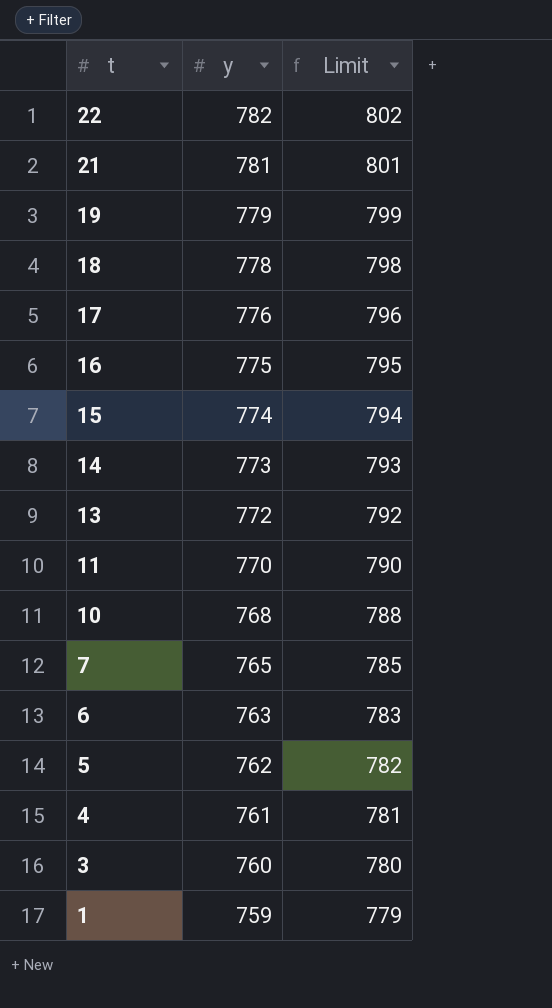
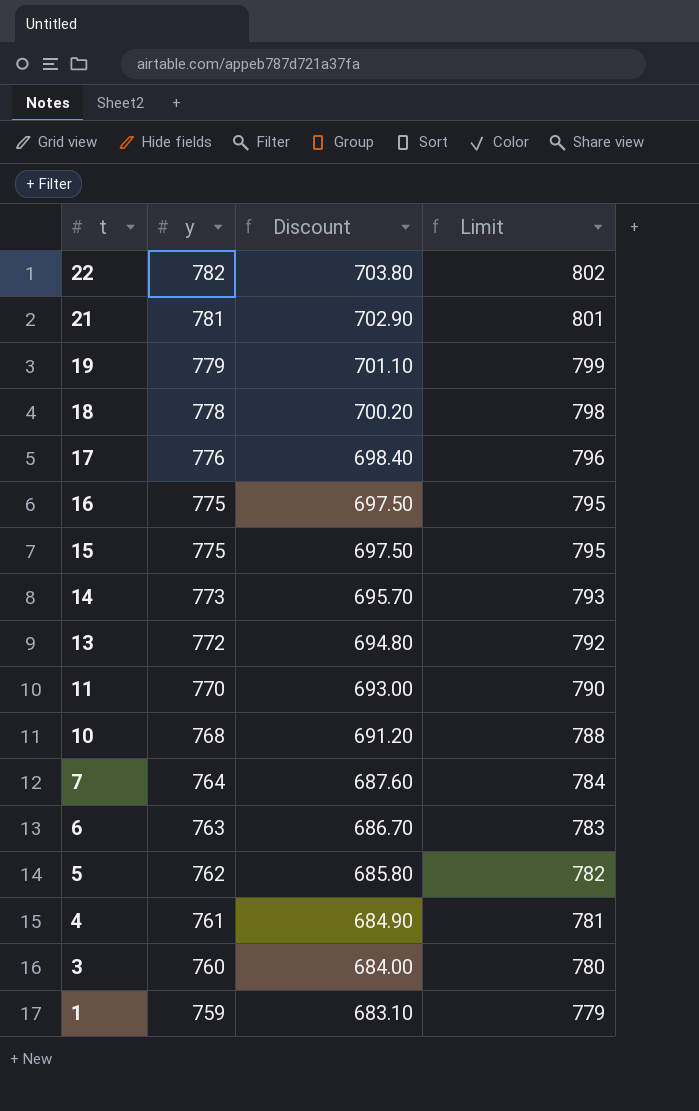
column Discount | formula: none -> [y] * 0.9
15 | y: 774 -> 775
15 | Limit: 794 -> 795
7 | y: 765 -> 764
7 | Limit: 785 -> 784

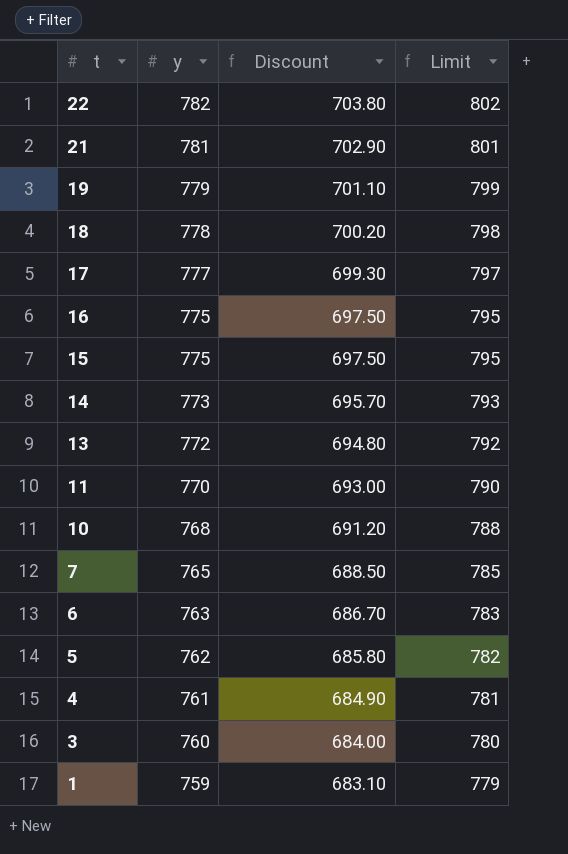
17 | y: 776 -> 777
17 | Discount: 698.40 -> 699.30
17 | Limit: 796 -> 797
7 | y: 764 -> 765
7 | Discount: 687.60 -> 688.50
7 | Limit: 784 -> 785

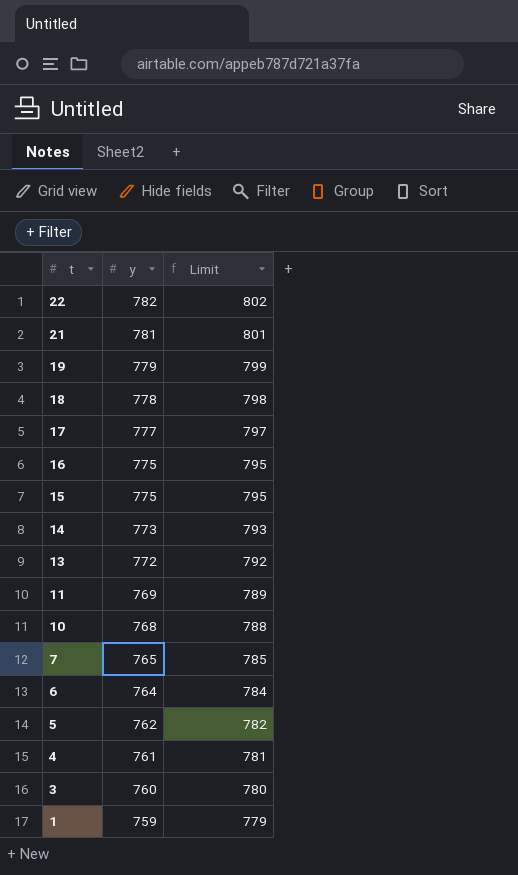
column Discount | formula: [y] * 0.9 -> none
11 | y: 770 -> 769
11 | Limit: 790 -> 789
6 | y: 763 -> 764
6 | Limit: 783 -> 784

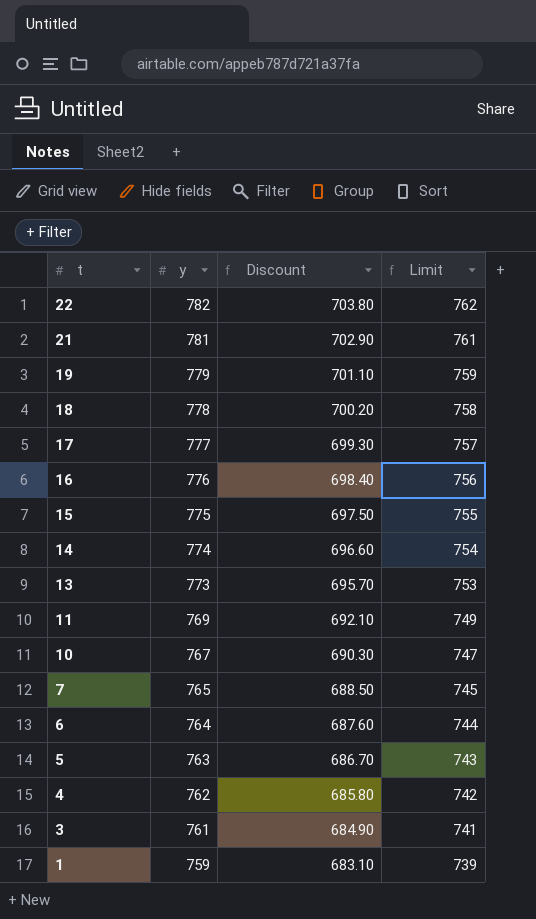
column Discount | formula: none -> [y] * 0.9
column Limit | formula: [y] + 20 -> [y] - 20
16 | y: 775 -> 776
14 | y: 773 -> 774
13 | y: 772 -> 773
10 | y: 768 -> 767
5 | y: 762 -> 763
4 | y: 761 -> 762
3 | y: 760 -> 761

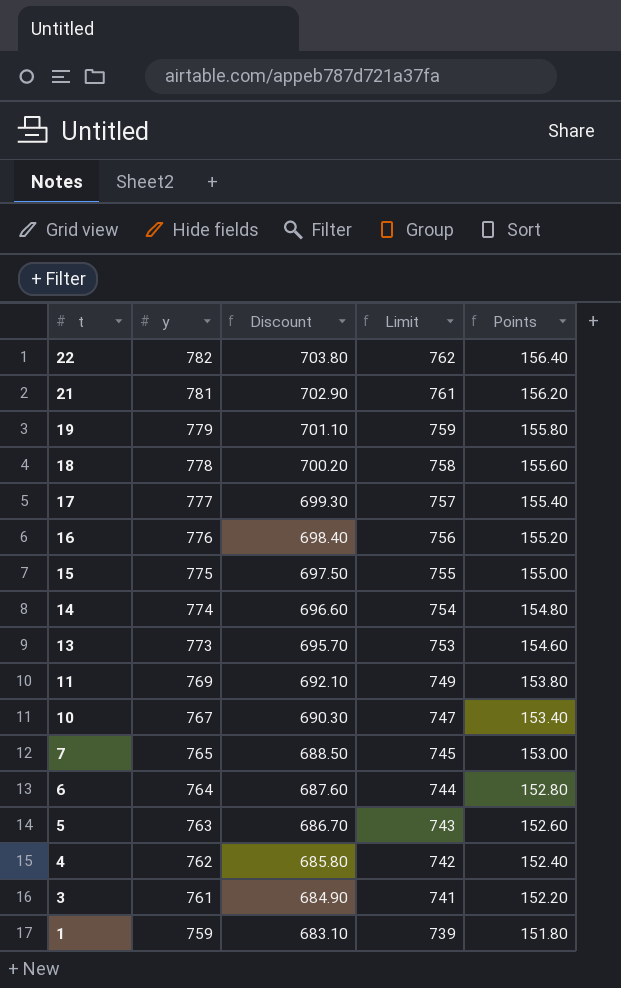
column Points | formula: none -> [y] * 0.2

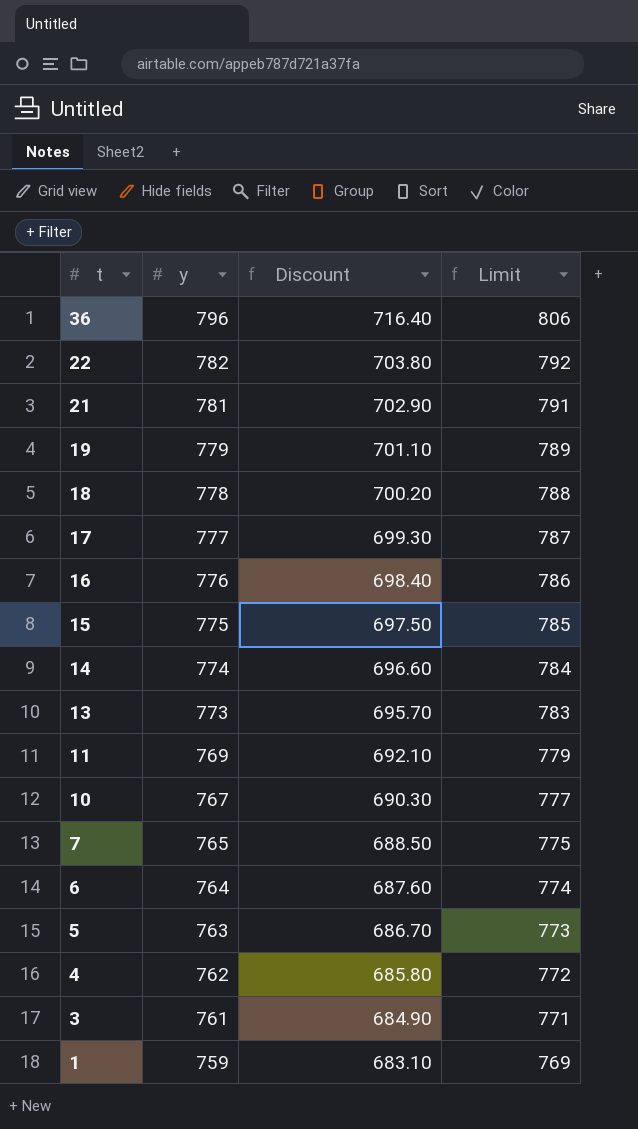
column Points | formula: [y] * 0.2 -> none
column Limit | formula: [y] - 20 -> [y] + 10
row 36: none -> 796 | 716.40 | 806

